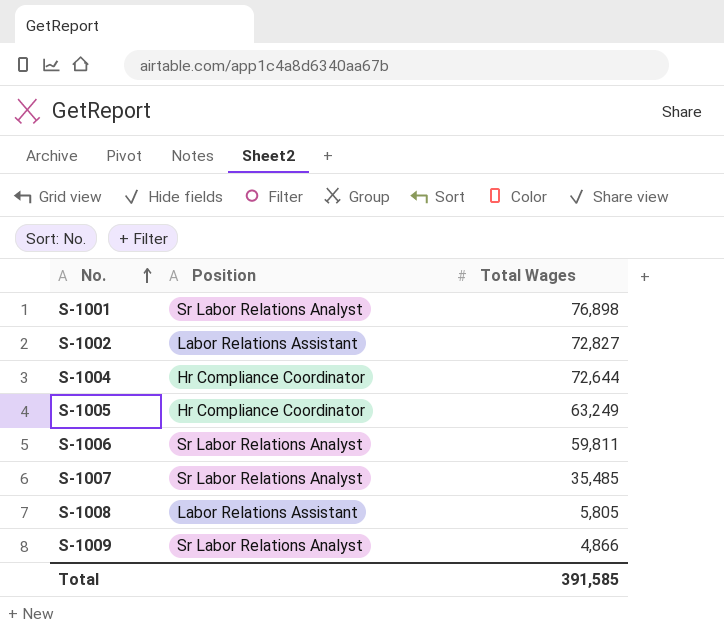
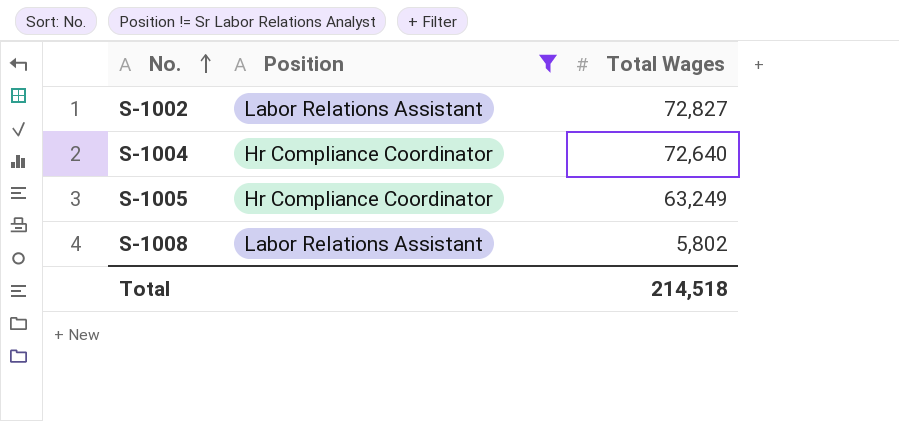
filter: none -> Position != Sr Labor Relations Analyst
S-1004 | Total Wages: 72,644 -> 72,640
S-1008 | Total Wages: 5,805 -> 5,802
Total | Total Wages: 391,585 -> 214,518

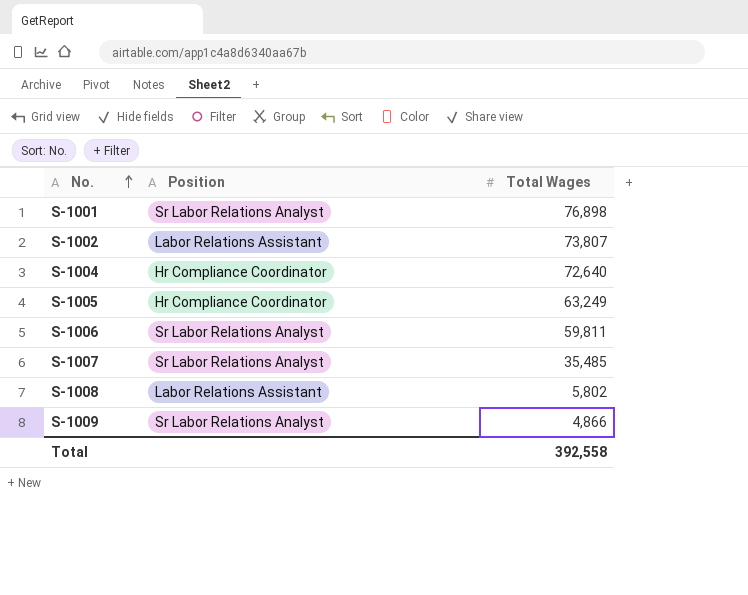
filter: Position != Sr Labor Relations Analyst -> none
S-1002 | Total Wages: 72,827 -> 73,807
Total | Total Wages: 214,518 -> 392,558

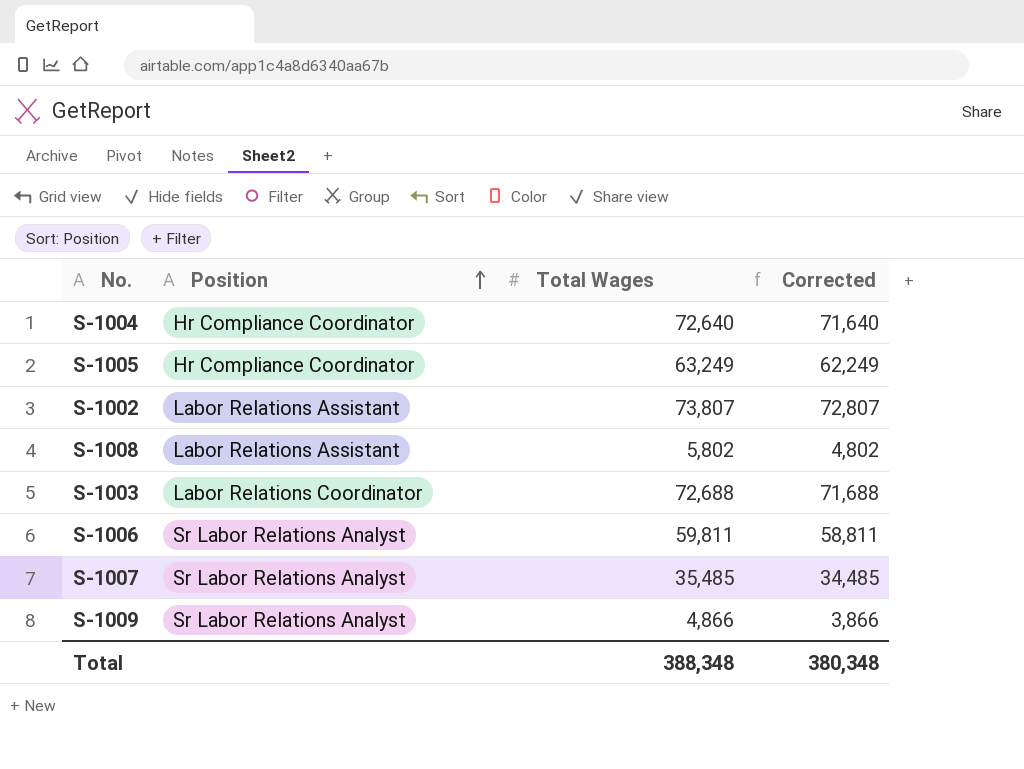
row order: No. ascending -> Position ascending
column Corrected | formula: none -> [Total Wages] - 1000
row S-1001: Sr Labor Relations Analyst | 76,898 -> none
row S-1003: none -> Labor Relations Coordinator | 72,688 | 71,688
Total | Total Wages: 392,558 -> 388,348

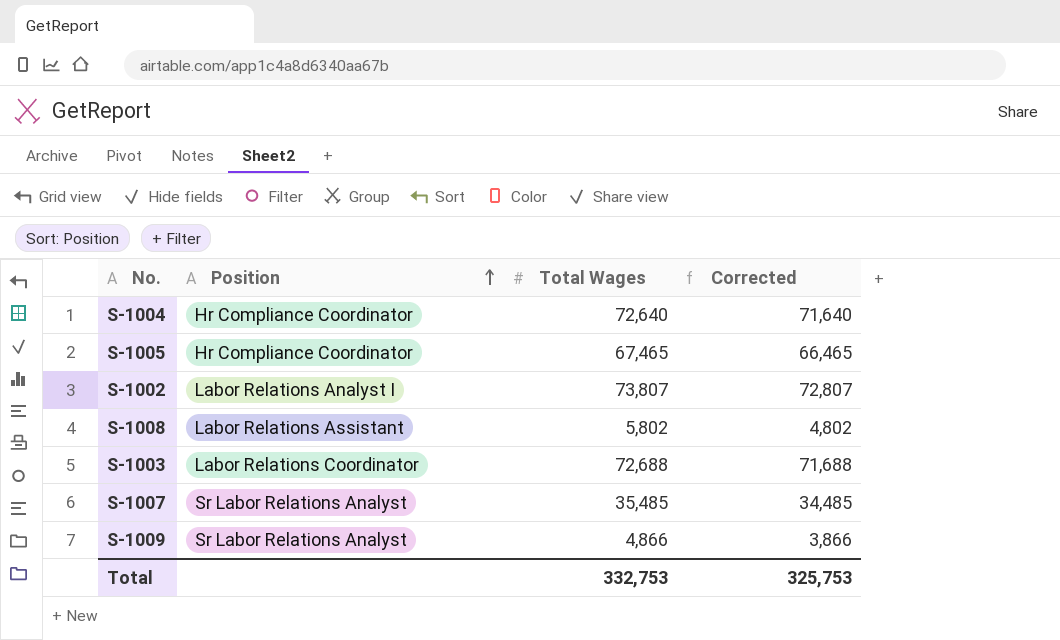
row S-1006: Sr Labor Relations Analyst | 59,811 | 58,811 -> none
S-1005 | Total Wages: 63,249 -> 67,465
S-1005 | Corrected: 62,249 -> 66,465
S-1002 | Position: Labor Relations Assistant -> Labor Relations Analyst I
Total | Total Wages: 388,348 -> 332,753
Total | Corrected: 380,348 -> 325,753

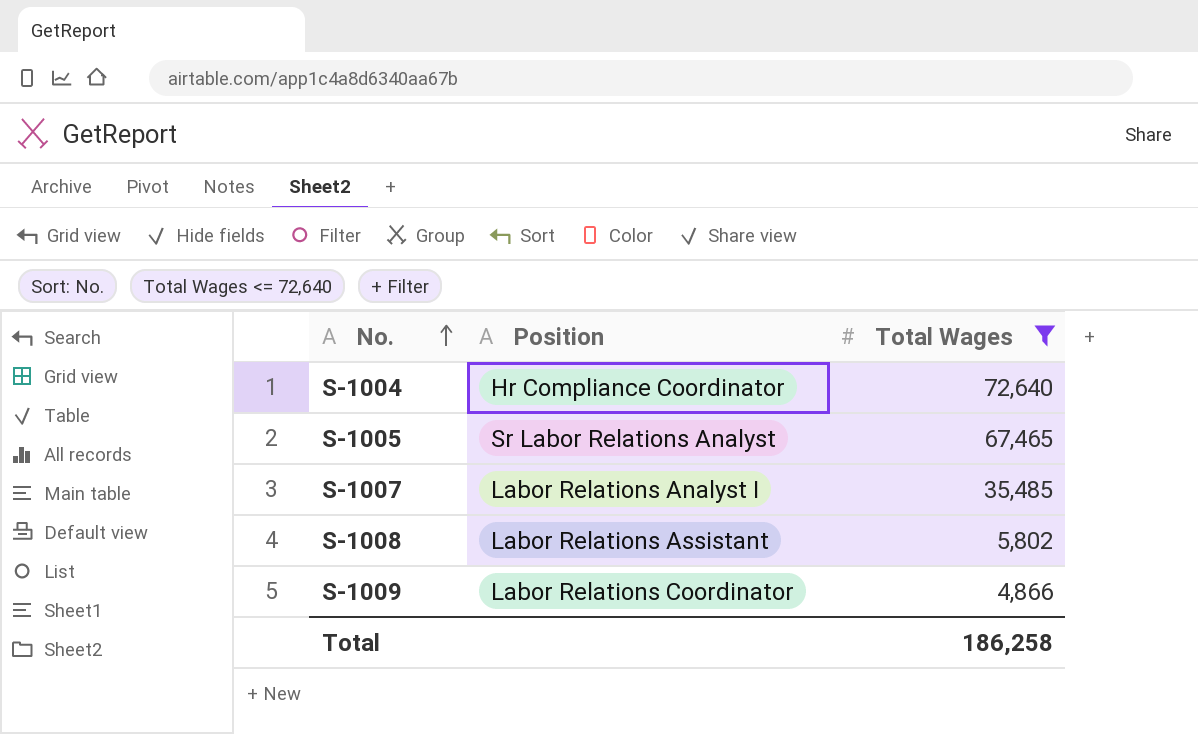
filter: none -> Total Wages <= 72,640
row order: Position ascending -> No. ascending
column Corrected | formula: [Total Wages] - 1000 -> none
S-1005 | Position: Hr Compliance Coordinator -> Sr Labor Relations Analyst
S-1007 | Position: Sr Labor Relations Analyst -> Labor Relations Analyst I
S-1009 | Position: Sr Labor Relations Analyst -> Labor Relations Coordinator
Total | Total Wages: 332,753 -> 186,258

